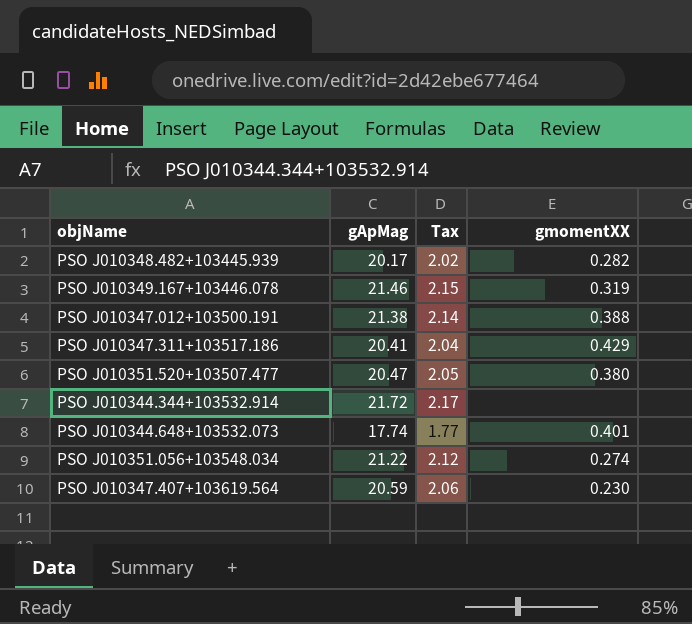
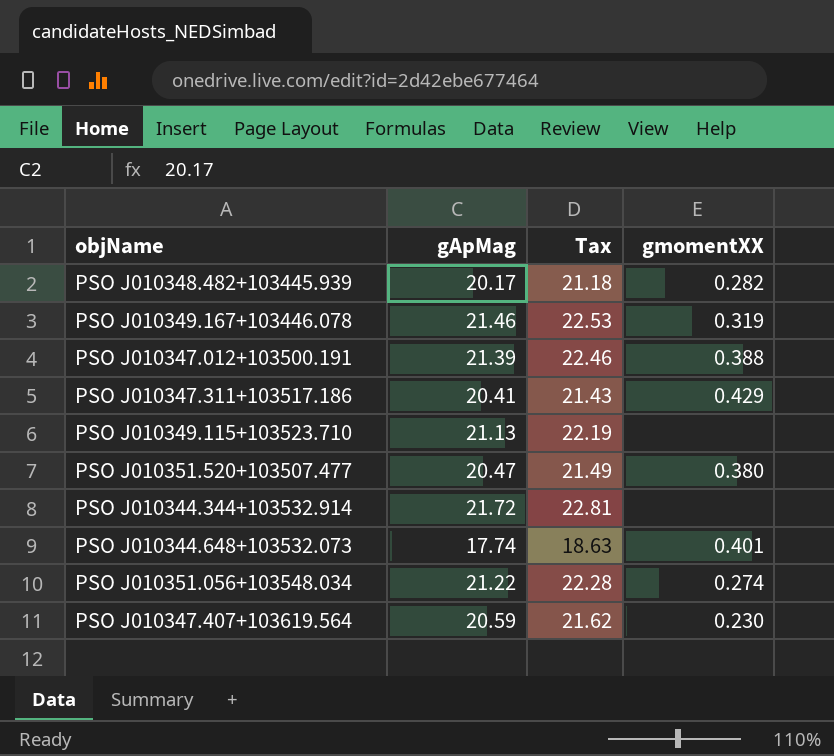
column Tax | formula: [gApMag] * 0.1 -> [gApMag] * 1.05
PSO J010347.012+103500.191 | gApMag: 21.38 -> 21.39
row PSO J010349.115+103523.710: none -> 21.13 | 22.19 | none

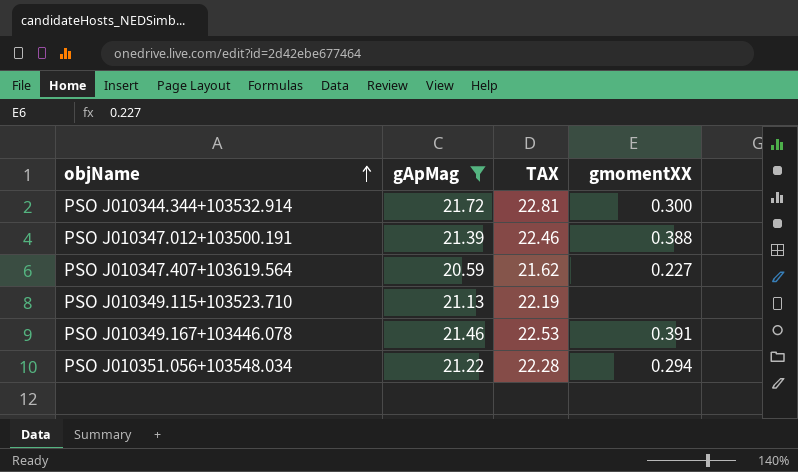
filter: none -> gApMag >= 20.59
row order: none -> objName ascending
column name: Tax -> TAX
PSO J010344.344+103532.914 | gmomentXX: none -> 0.300
PSO J010347.407+103619.564 | gmomentXX: 0.230 -> 0.227
PSO J010349.167+103446.078 | gmomentXX: 0.319 -> 0.391
PSO J010351.056+103548.034 | gmomentXX: 0.274 -> 0.294

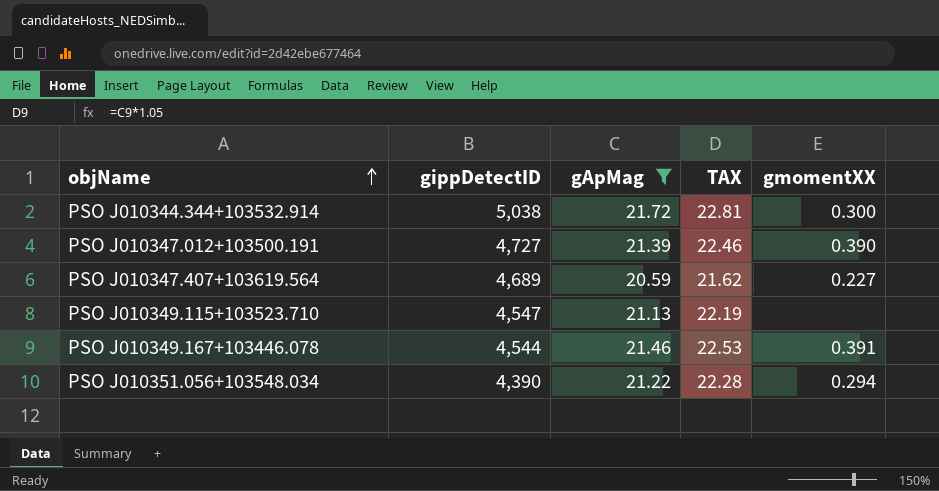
column gippDetectID | position: none -> 2
PSO J010347.012+103500.191 | gmomentXX: 0.388 -> 0.390

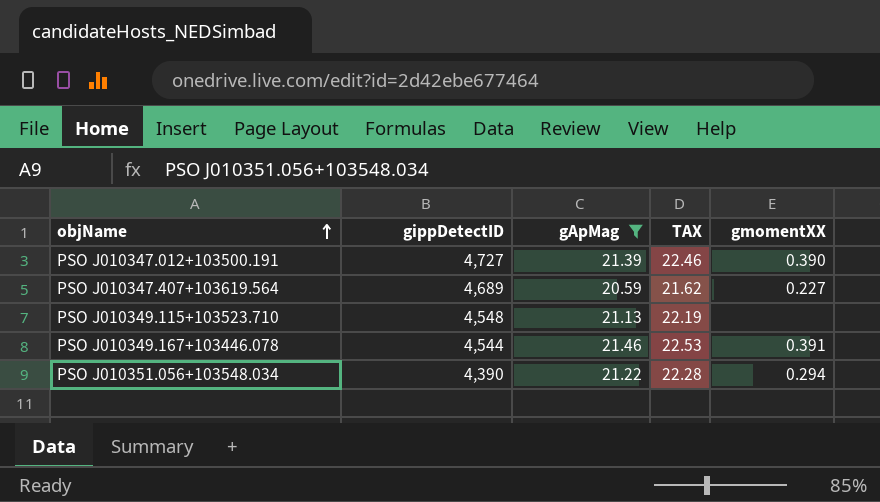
row PSO J010344.344+103532.914: 5,038 | 21.72 | 22.81 | 0.300 -> none
PSO J010349.115+103523.710 | gippDetectID: 4,547 -> 4,548

